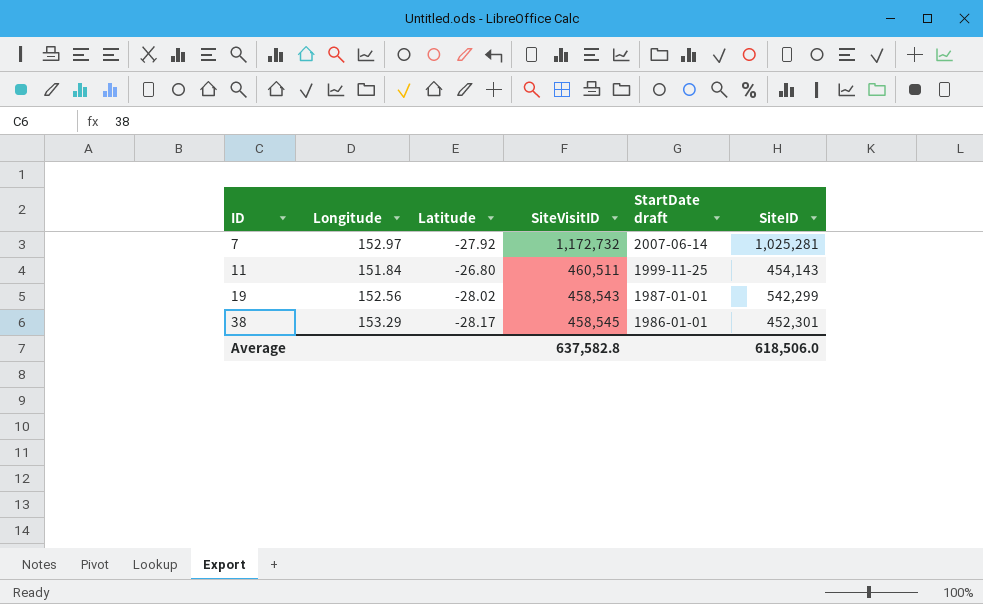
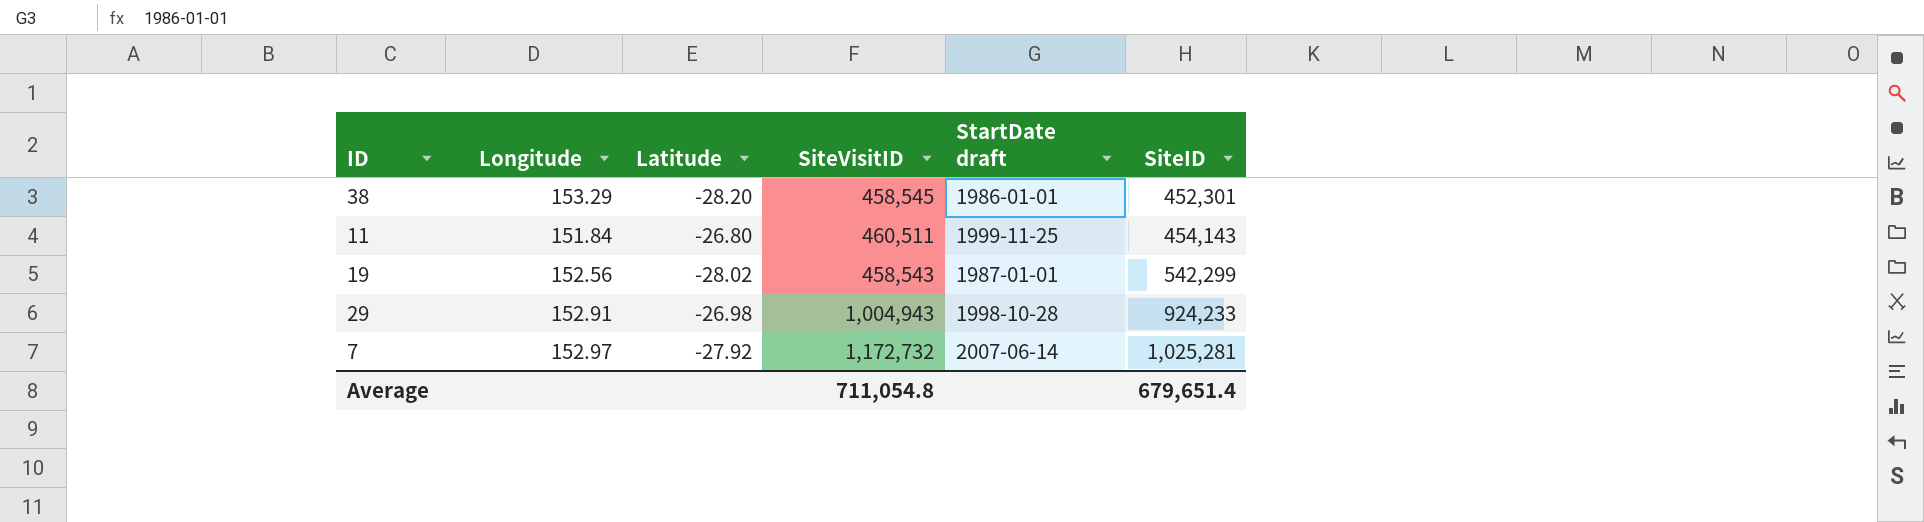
row order: ID ascending -> SiteID ascending
38 | Latitude: -28.17 -> -28.20
row 29: none -> 152.91 | -26.98 | 1,004,943 | 1998-10-28 | 924,233
Average | SiteVisitID: 637,582.8 -> 711,054.8
Average | SiteID: 618,506.0 -> 679,651.4

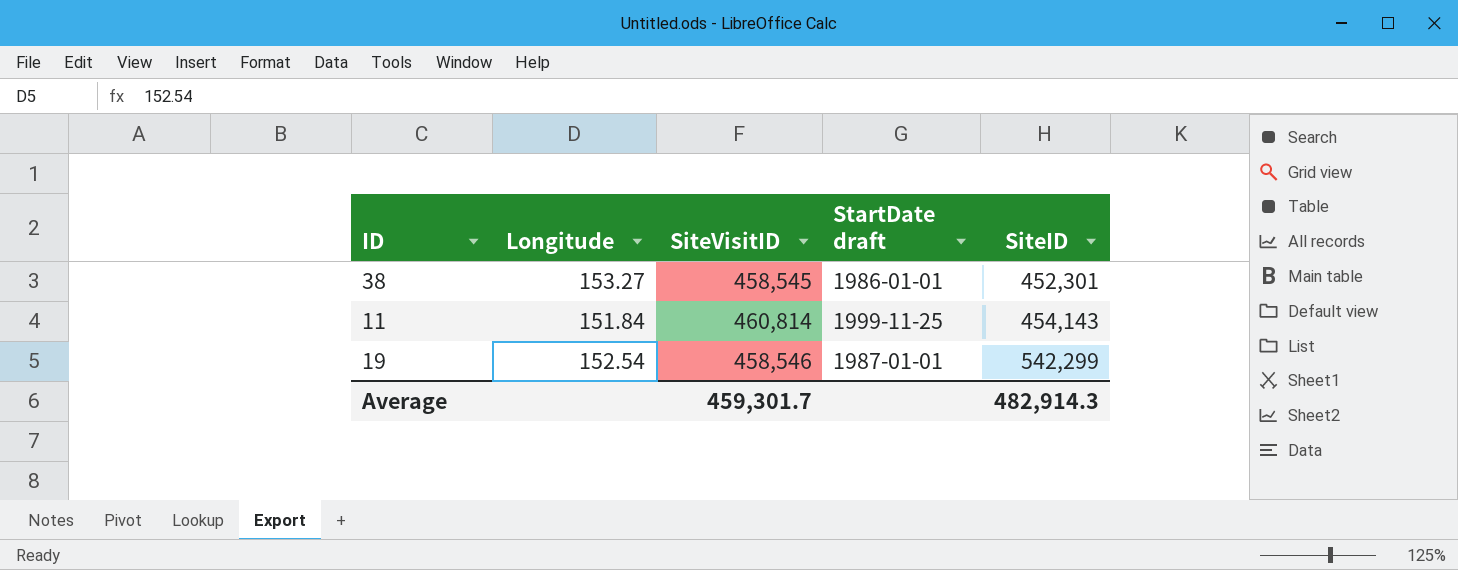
column Latitude | position: 3 -> none
row 29: 152.91 | -26.98 | 1,004,943 | 1998-10-28 | 924,233 -> none
row 7: 152.97 | -27.92 | 1,172,732 | 2007-06-14 | 1,025,281 -> none
38 | Longitude: 153.29 -> 153.27
11 | SiteVisitID: 460,511 -> 460,814
19 | Longitude: 152.56 -> 152.54
19 | SiteVisitID: 458,543 -> 458,546
Average | SiteVisitID: 711,054.8 -> 459,301.7
Average | SiteID: 679,651.4 -> 482,914.3

